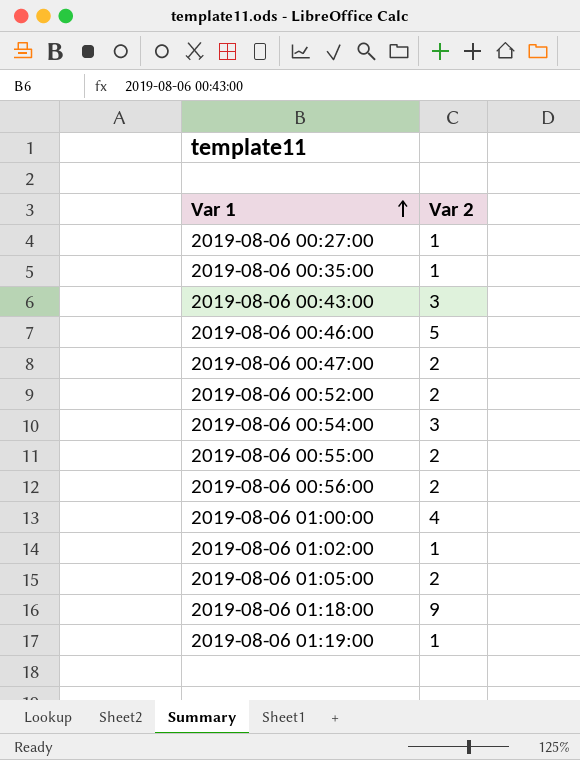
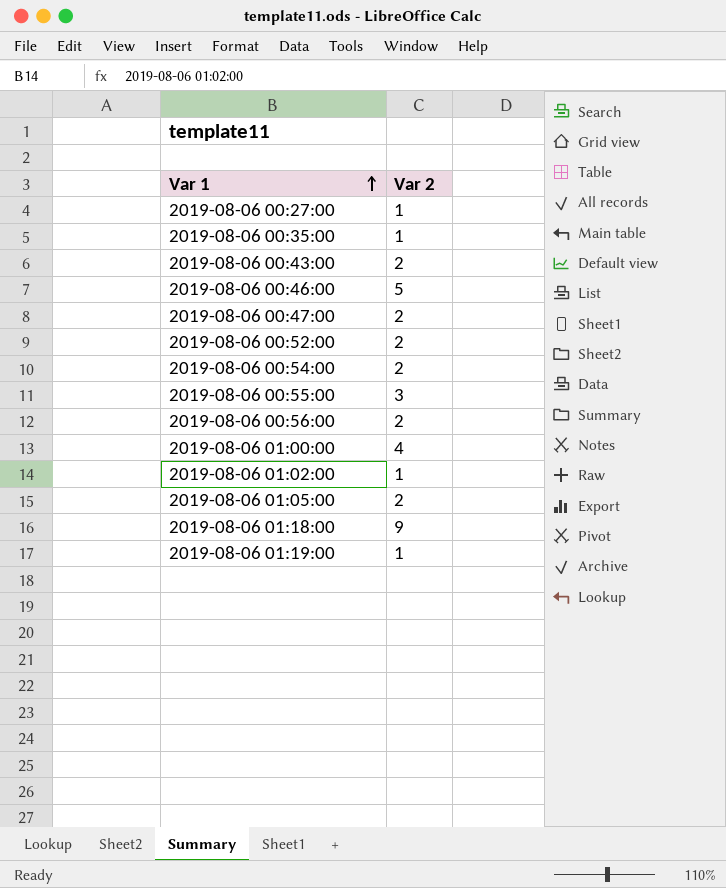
2019-08-06 00:43:00 | Var 2: 3 -> 2
2019-08-06 00:54:00 | Var 2: 3 -> 2
2019-08-06 00:55:00 | Var 2: 2 -> 3

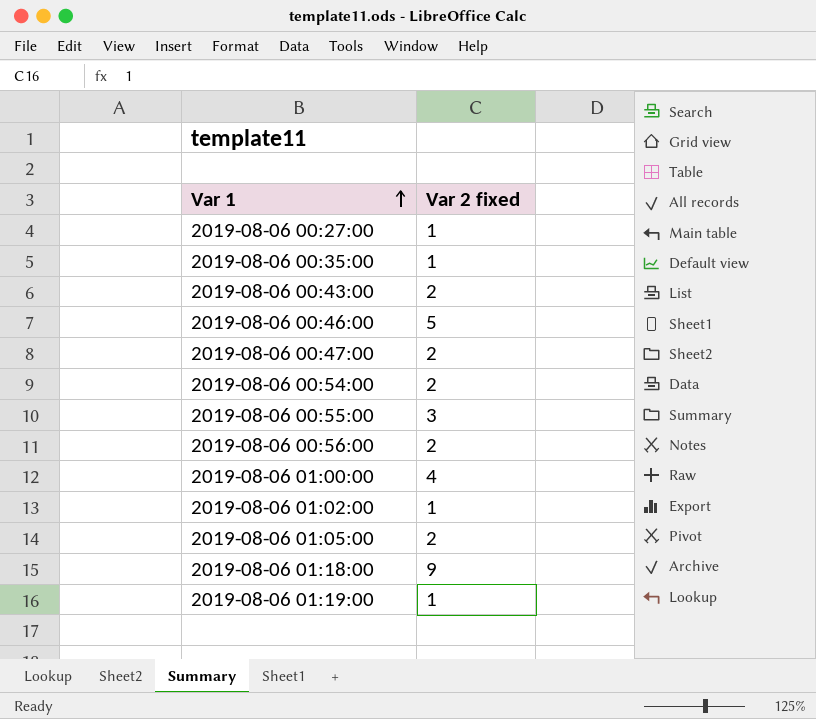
column name: Var 2 -> Var 2 fixed
row 2019-08-06 00:52:00: 2 -> none

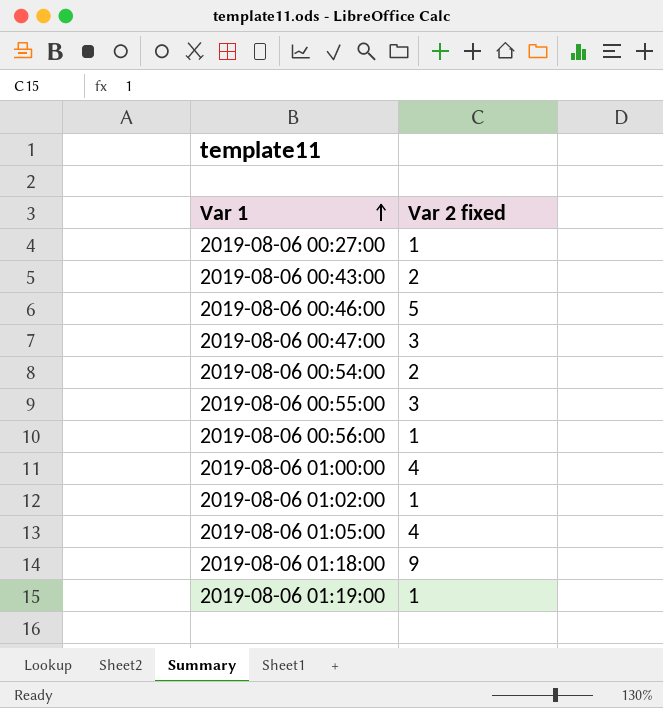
row 2019-08-06 00:35:00: 1 -> none
2019-08-06 00:47:00 | Var 2 fixed: 2 -> 3
2019-08-06 00:56:00 | Var 2 fixed: 2 -> 1
2019-08-06 01:05:00 | Var 2 fixed: 2 -> 4

